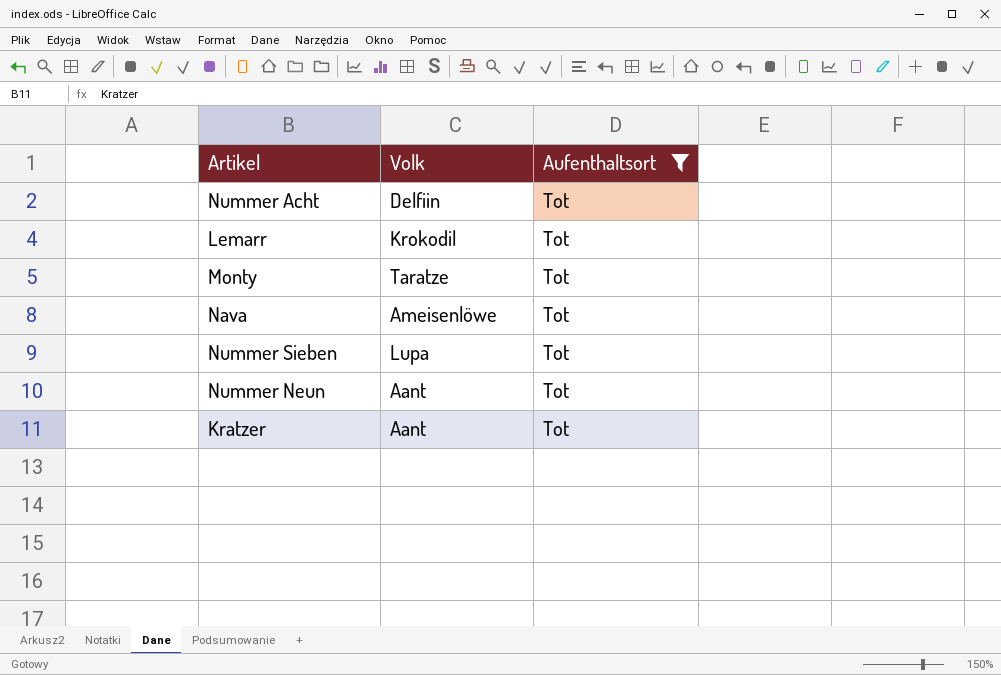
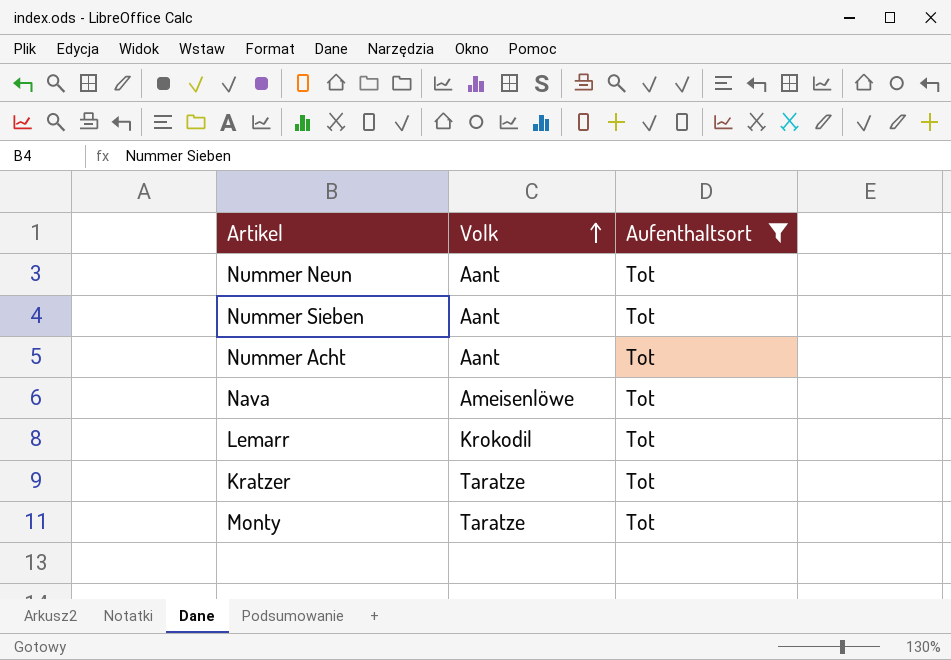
row order: none -> Volk ascending
Nummer Sieben | Volk: Lupa -> Aant
Nummer Acht | Volk: Delfiin -> Aant
Kratzer | Volk: Aant -> Taratze

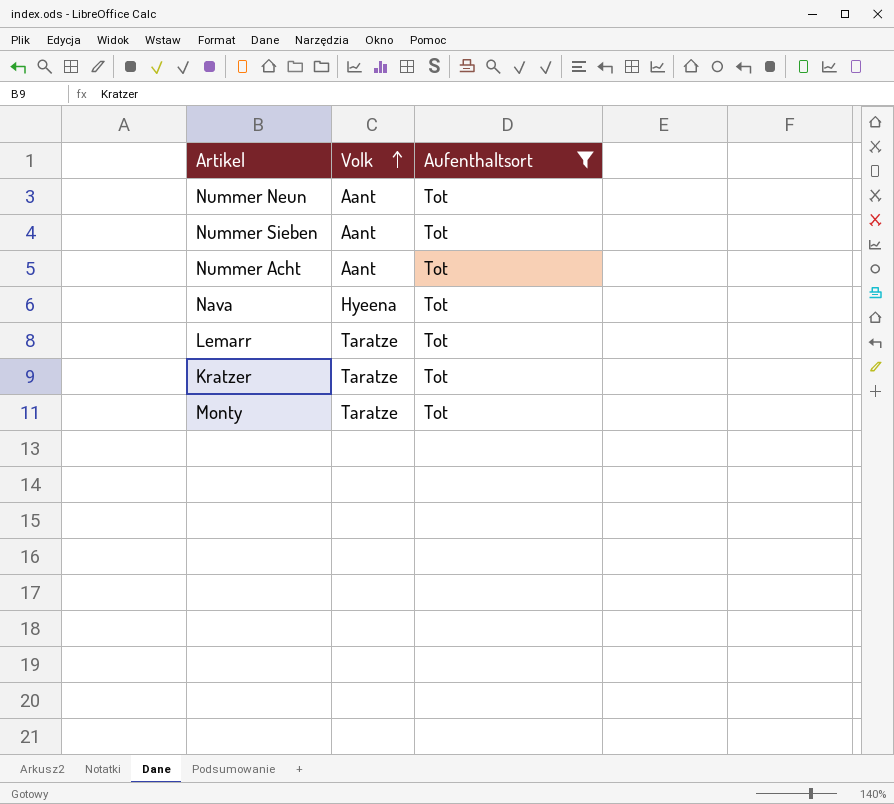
Nava | Volk: Ameisenlöwe -> Hyeena
Lemarr | Volk: Krokodil -> Taratze

